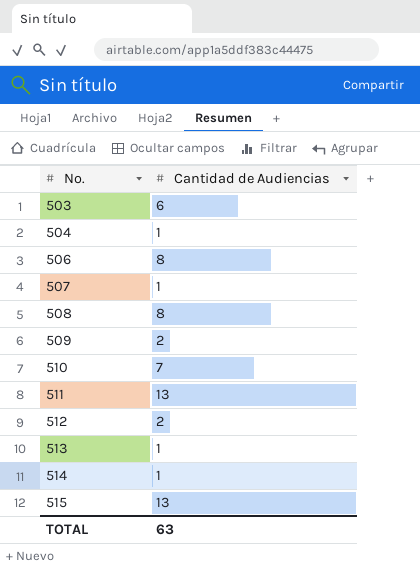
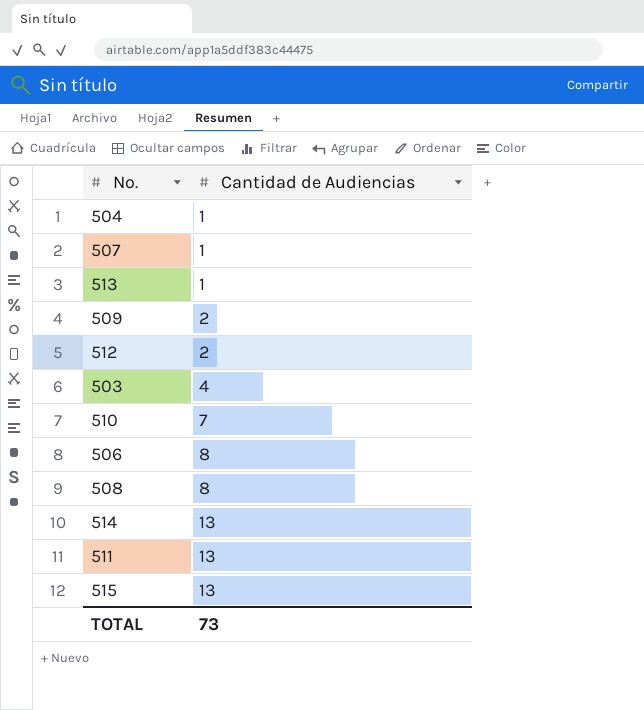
row order: No. ascending -> Cantidad de Audiencias ascending
503 | Cantidad de Audiencias: 6 -> 4
514 | Cantidad de Audiencias: 1 -> 13
TOTAL | Cantidad de Audiencias: 63 -> 73

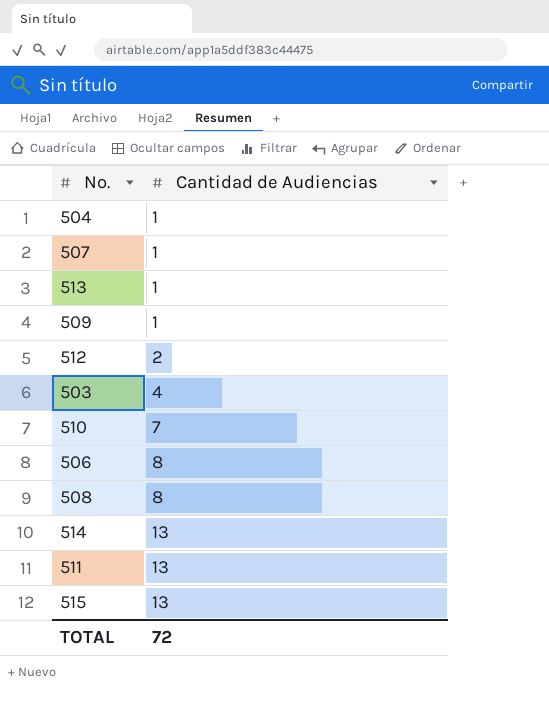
509 | Cantidad de Audiencias: 2 -> 1
TOTAL | Cantidad de Audiencias: 73 -> 72

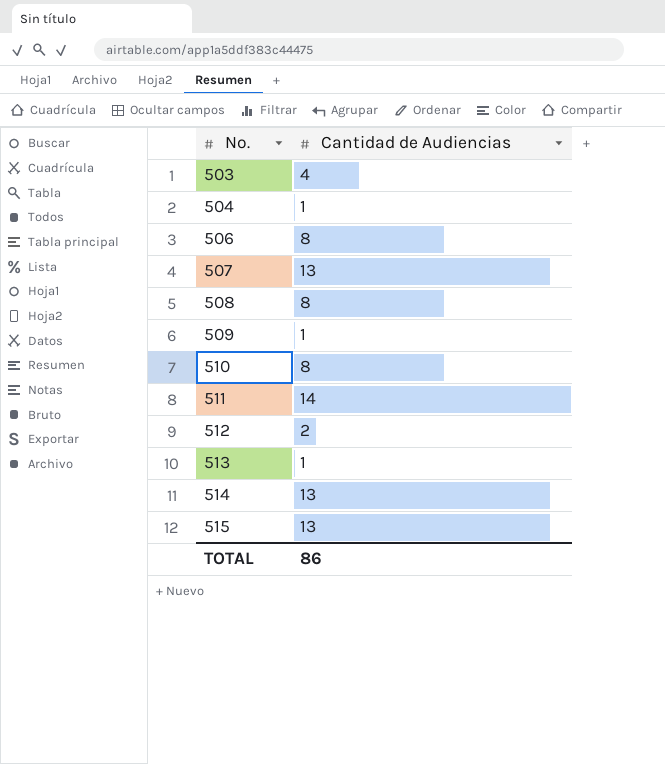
row order: Cantidad de Audiencias ascending -> No. ascending
507 | Cantidad de Audiencias: 1 -> 13
510 | Cantidad de Audiencias: 7 -> 8
511 | Cantidad de Audiencias: 13 -> 14
TOTAL | Cantidad de Audiencias: 72 -> 86

